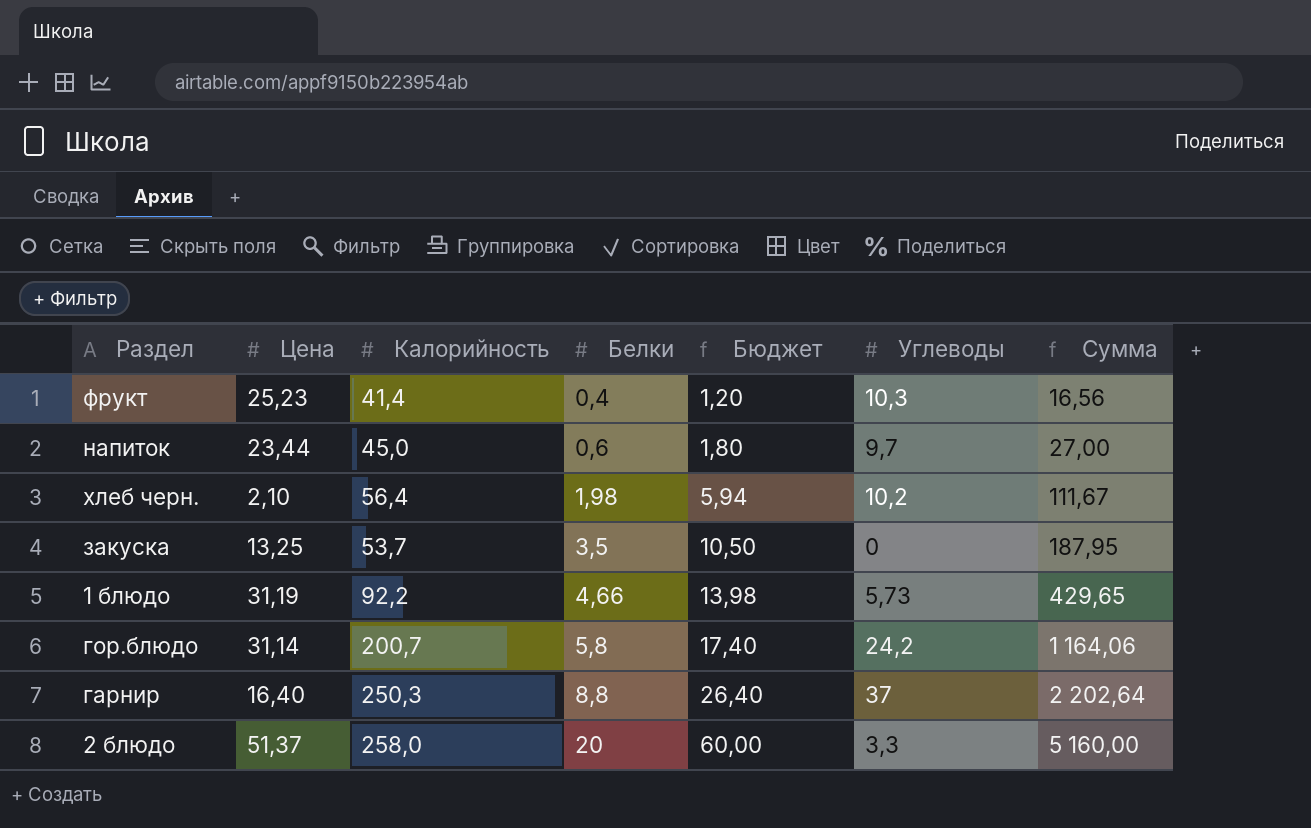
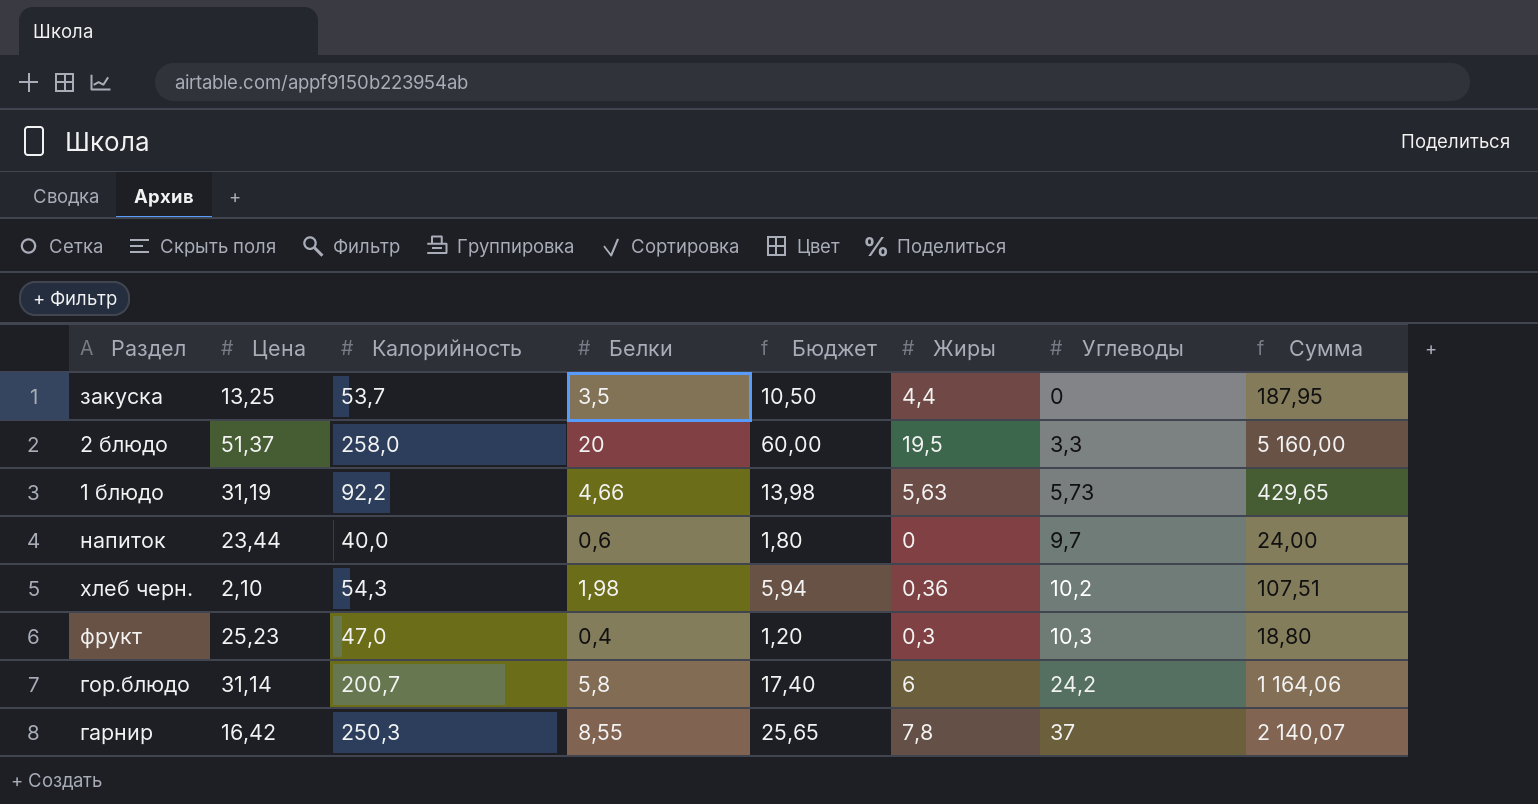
row order: Белки ascending -> Углеводы ascending
column Жиры | position: none -> 6
напиток | Калорийность: 45,0 -> 40,0
напиток | Сумма: 27,00 -> 24,00
хлеб черн. | Калорийность: 56,4 -> 54,3
хлеб черн. | Сумма: 111,67 -> 107,51
фрукт | Калорийность: 41,4 -> 47,0
фрукт | Сумма: 16,56 -> 18,80
гарнир | Цена: 16,40 -> 16,42
гарнир | Белки: 8,8 -> 8,55
гарнир | Бюджет: 26,40 -> 25,65
гарнир | Сумма: 2 202,64 -> 2 140,07

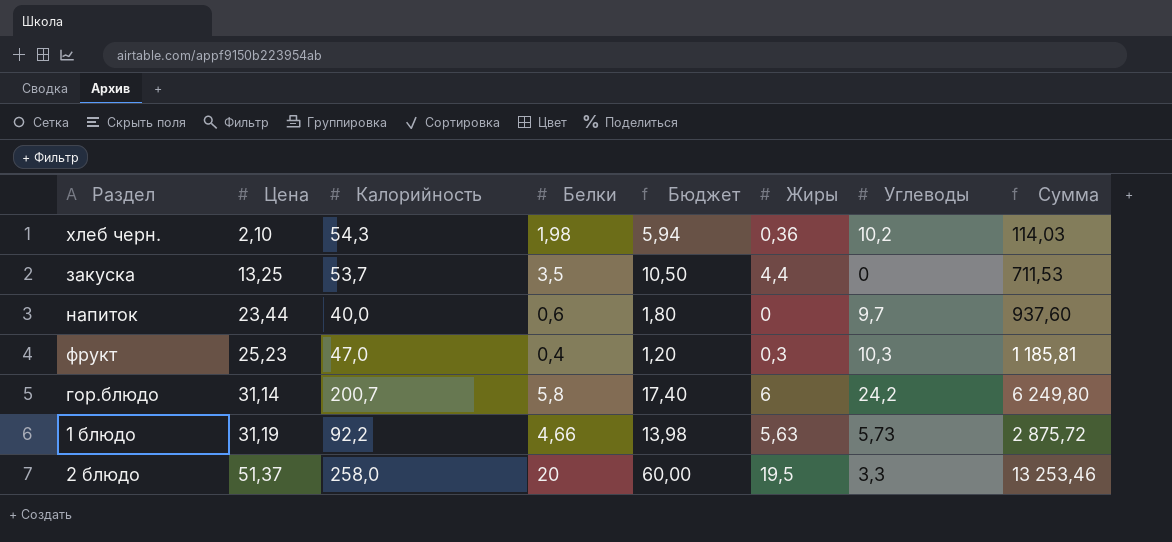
row order: Углеводы ascending -> Цена ascending
column Сумма | formula: [Калорийность] * [Белки] -> [Цена] * [Калорийность]
row гарнир: 16,42 | 250,3 | 8,55 | 25,65 | 7,8 | 37 | 2 140,07 -> none

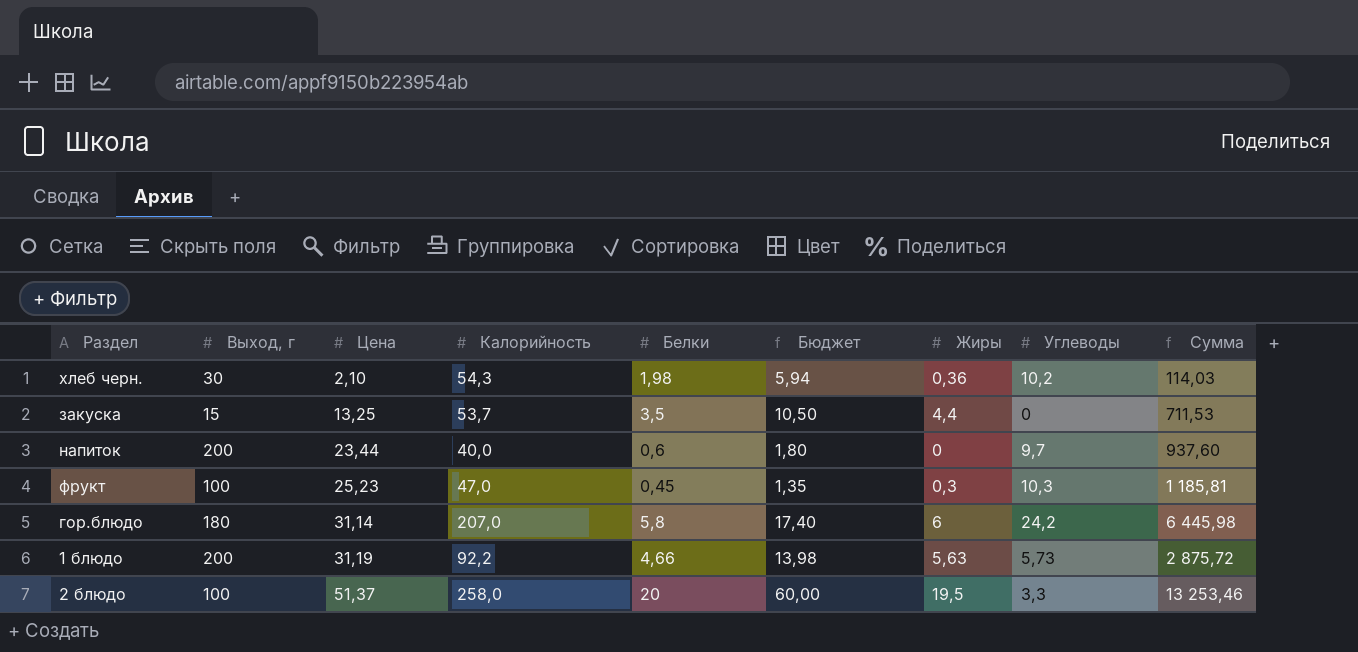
column Выход, г | position: none -> 2
фрукт | Белки: 0,4 -> 0,45
фрукт | Бюджет: 1,20 -> 1,35
гор.блюдо | Калорийность: 200,7 -> 207,0
гор.блюдо | Сумма: 6 249,80 -> 6 445,98

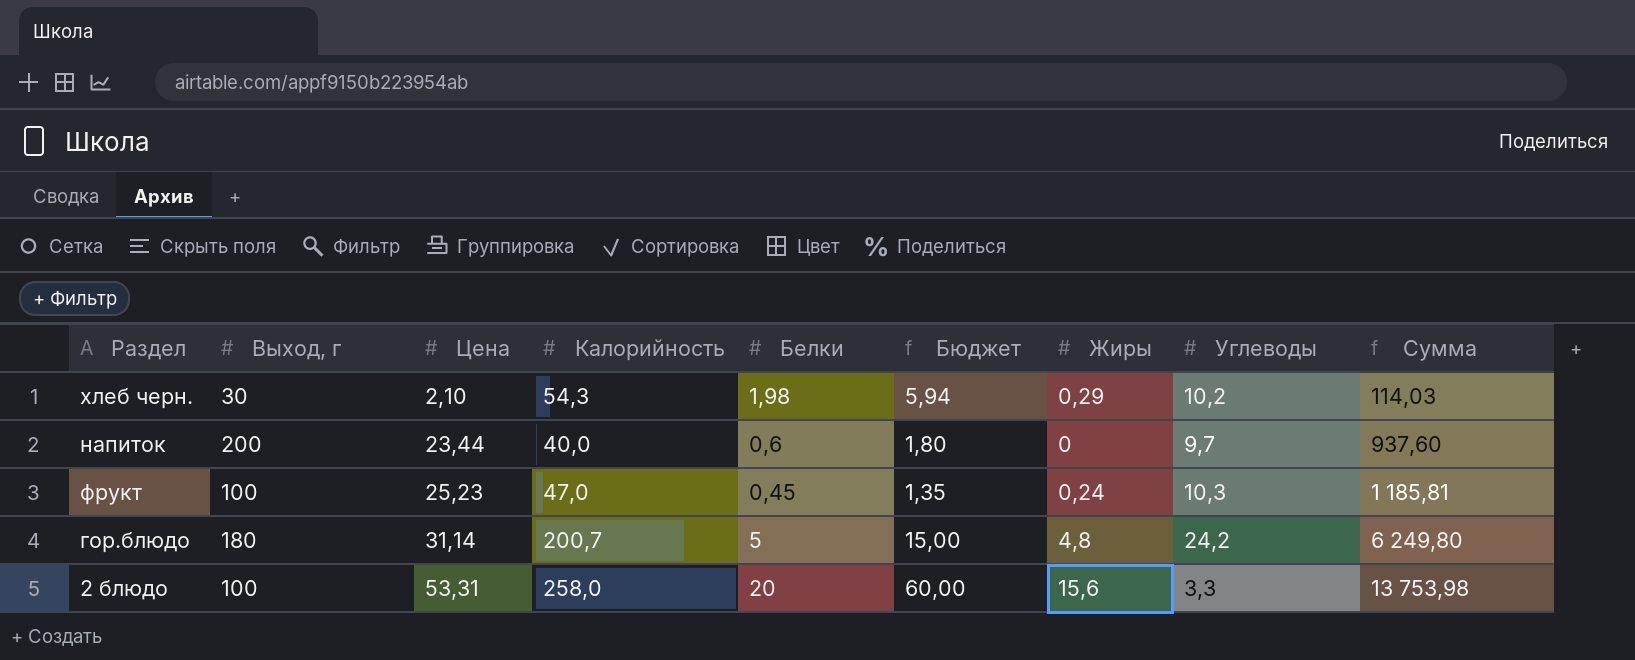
row закуска: 15 | 13,25 | 53,7 | 3,5 | 10,50 | 4,4 | 0 | 711,53 -> none
row 1 блюдо: 200 | 31,19 | 92,2 | 4,66 | 13,98 | 5,63 | 5,73 | 2 875,72 -> none
хлеб черн. | Жиры: 0,36 -> 0,29
фрукт | Жиры: 0,3 -> 0,24
гор.блюдо | Калорийность: 207,0 -> 200,7
гор.блюдо | Белки: 5,8 -> 5
гор.блюдо | Бюджет: 17,40 -> 15,00
гор.блюдо | Жиры: 6 -> 4,8
гор.блюдо | Сумма: 6 445,98 -> 6 249,80
2 блюдо | Цена: 51,37 -> 53,31
2 блюдо | Жиры: 19,5 -> 15,6
2 блюдо | Сумма: 13 253,46 -> 13 753,98

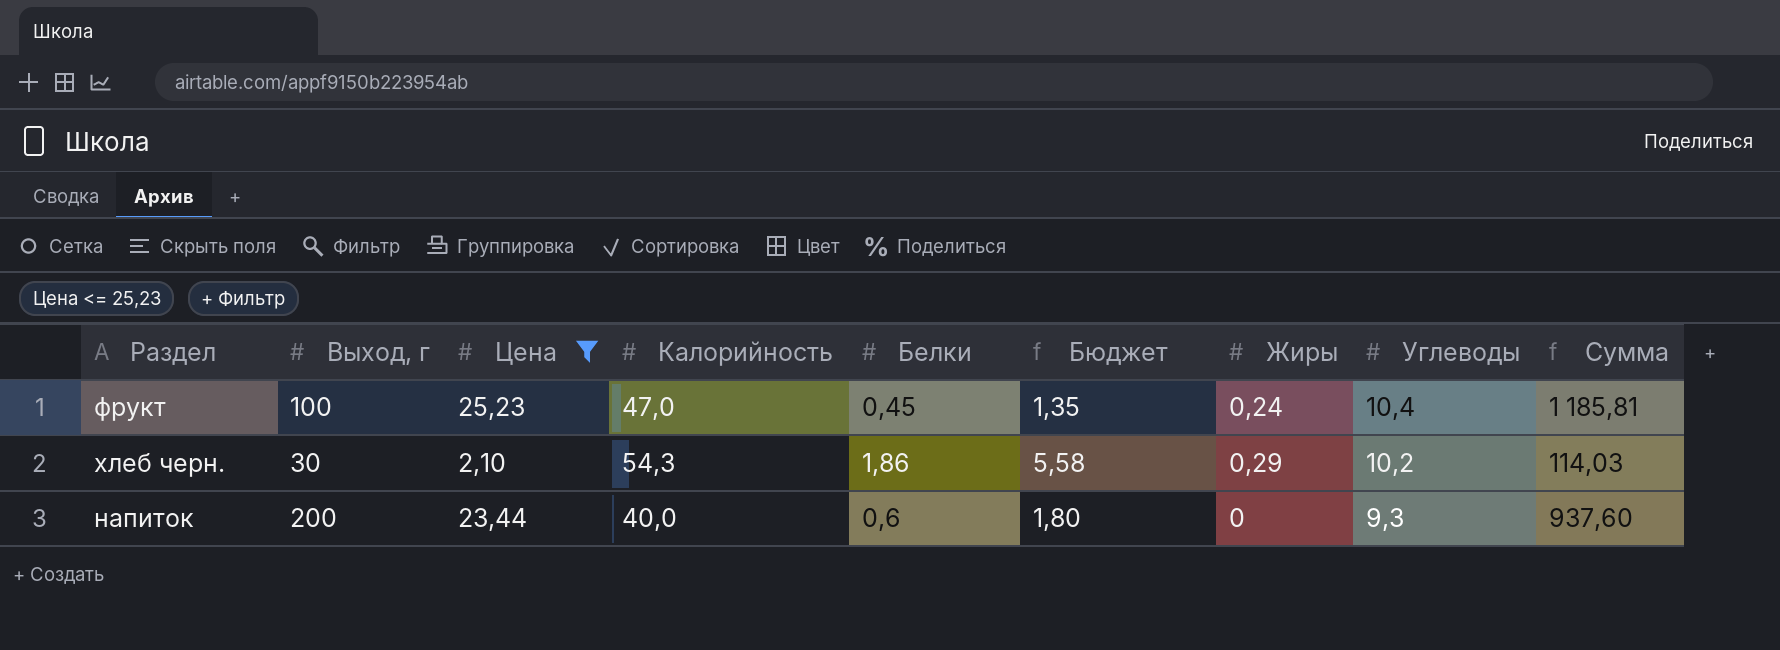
filter: none -> Цена <= 25,23
row order: Цена ascending -> Углеводы descending
фрукт | Углеводы: 10,3 -> 10,4
хлеб черн. | Белки: 1,98 -> 1,86
хлеб черн. | Бюджет: 5,94 -> 5,58
напиток | Углеводы: 9,7 -> 9,3

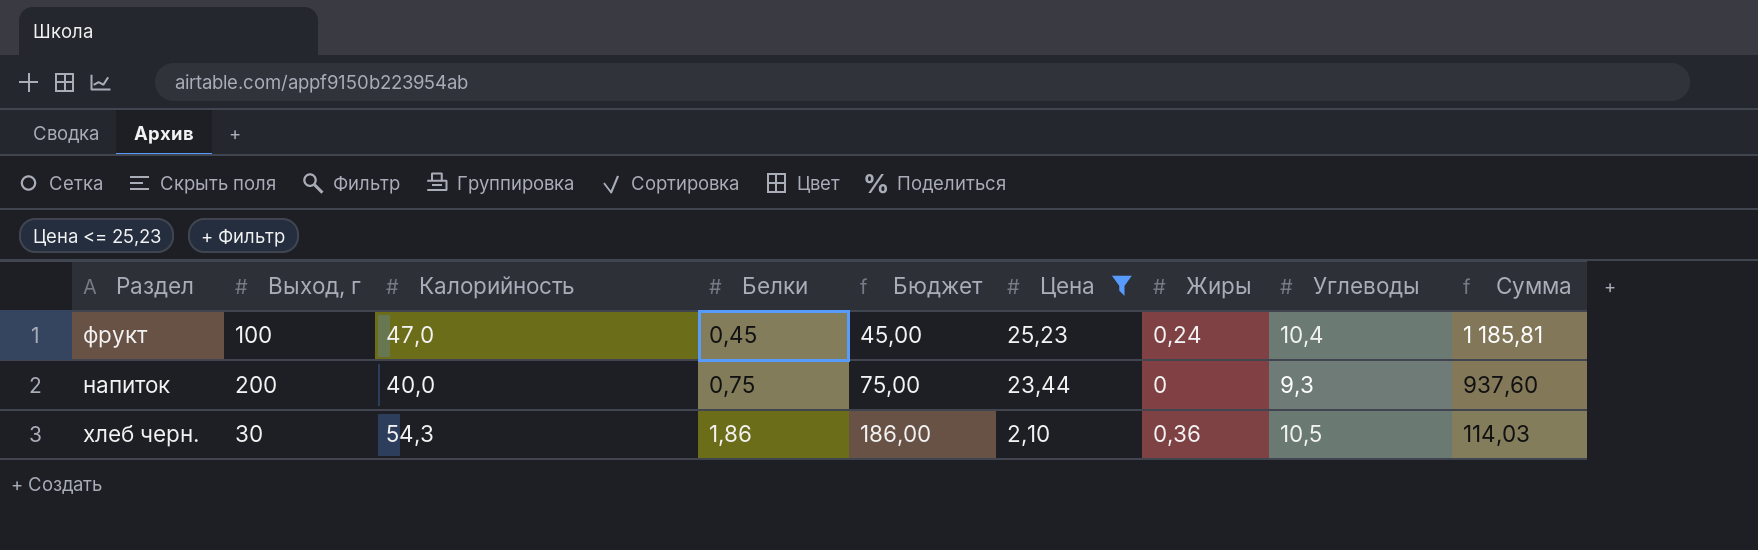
row order: Углеводы descending -> Белки ascending
column Бюджет | formula: [Белки] * 3 -> [Белки] * 100
column Цена | position: 3 -> 6
напиток | Белки: 0,6 -> 0,75
хлеб черн. | Жиры: 0,29 -> 0,36
хлеб черн. | Углеводы: 10,2 -> 10,5

